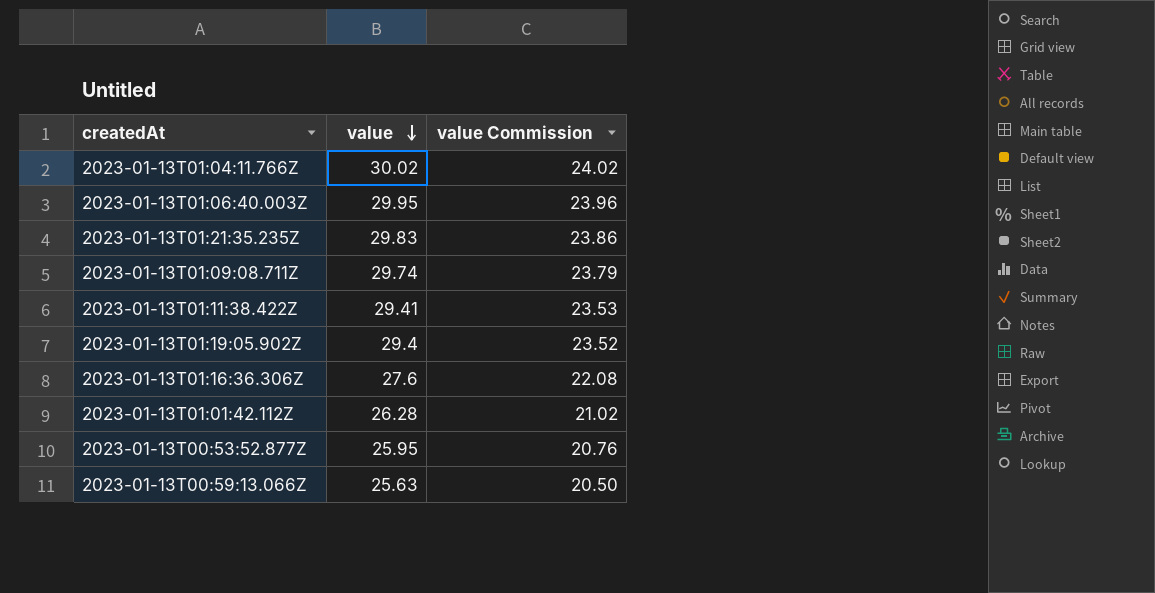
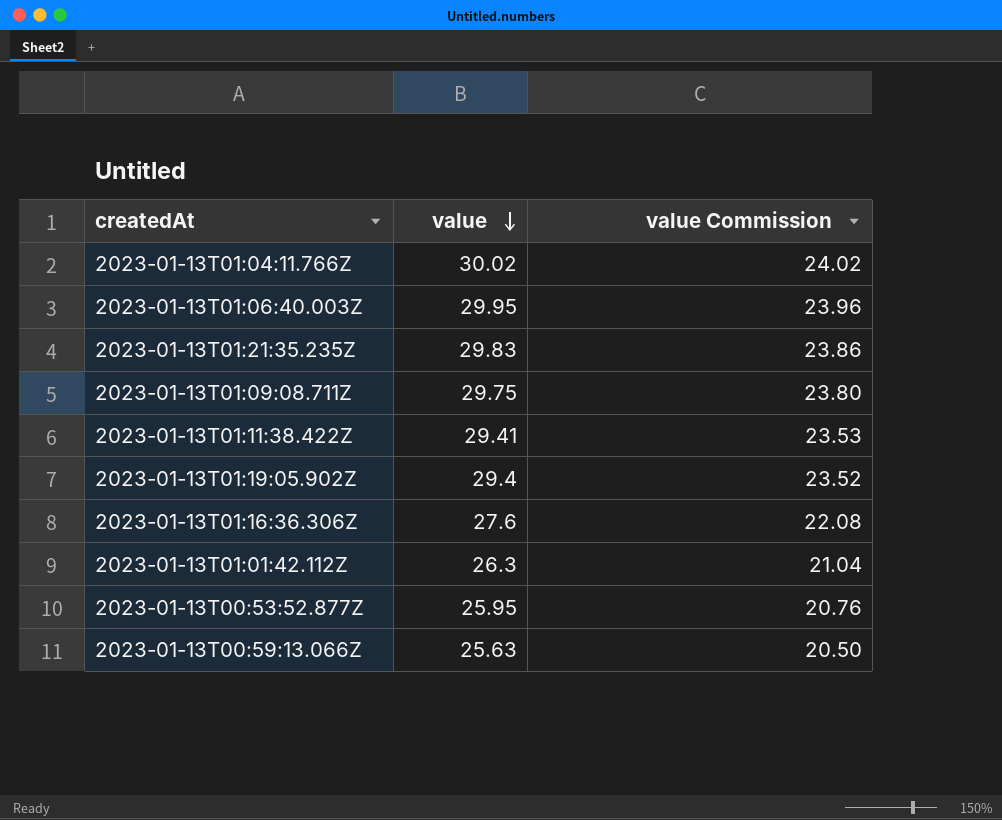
2023-01-13T01:09:08.711Z | value: 29.74 -> 29.75
2023-01-13T01:09:08.711Z | value Commission: 23.79 -> 23.80
2023-01-13T01:01:42.112Z | value: 26.28 -> 26.3
2023-01-13T01:01:42.112Z | value Commission: 21.02 -> 21.04

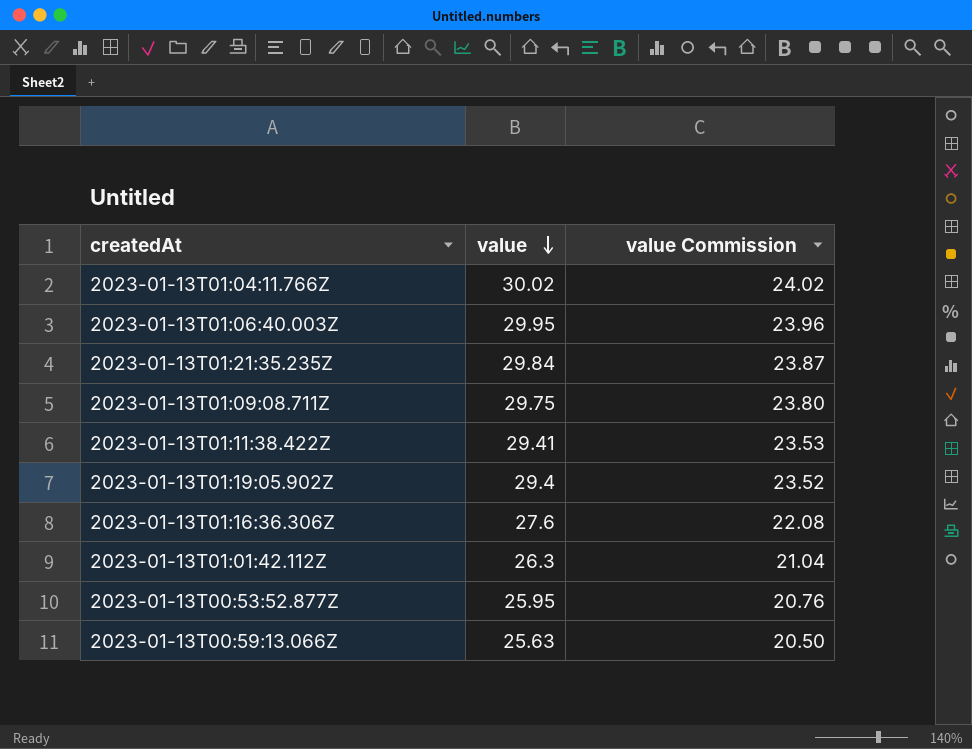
2023-01-13T01:21:35.235Z | value: 29.83 -> 29.84
2023-01-13T01:21:35.235Z | value Commission: 23.86 -> 23.87

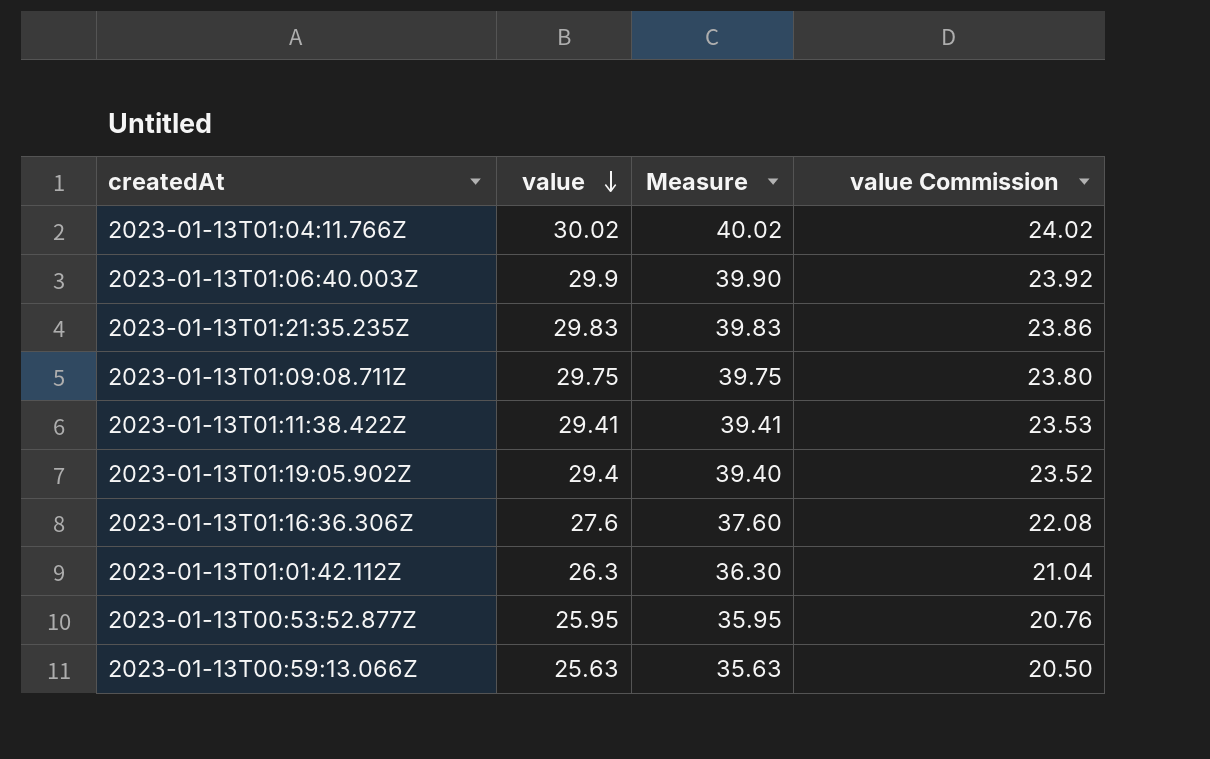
column Measure | formula: none -> [value] + 10
2023-01-13T01:06:40.003Z | value: 29.95 -> 29.9
2023-01-13T01:06:40.003Z | value Commission: 23.96 -> 23.92
2023-01-13T01:21:35.235Z | value: 29.84 -> 29.83
2023-01-13T01:21:35.235Z | value Commission: 23.87 -> 23.86

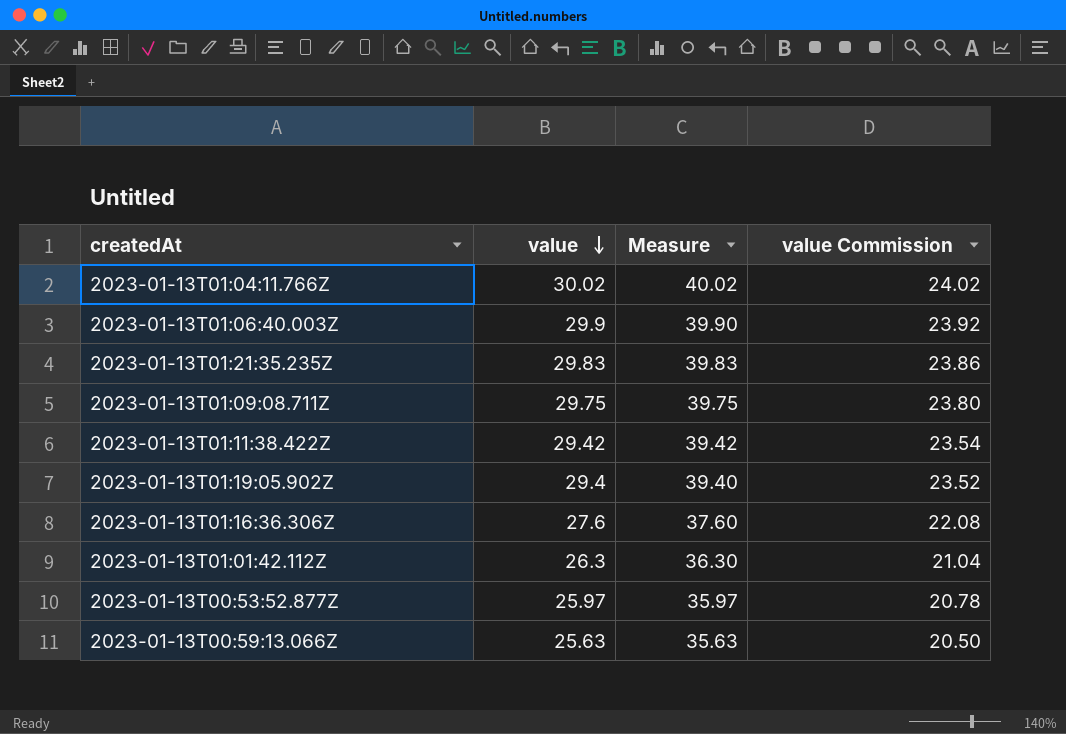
2023-01-13T01:11:38.422Z | value: 29.41 -> 29.42
2023-01-13T01:11:38.422Z | Measure: 39.41 -> 39.42
2023-01-13T01:11:38.422Z | value Commission: 23.53 -> 23.54
2023-01-13T00:53:52.877Z | value: 25.95 -> 25.97
2023-01-13T00:53:52.877Z | Measure: 35.95 -> 35.97
2023-01-13T00:53:52.877Z | value Commission: 20.76 -> 20.78

